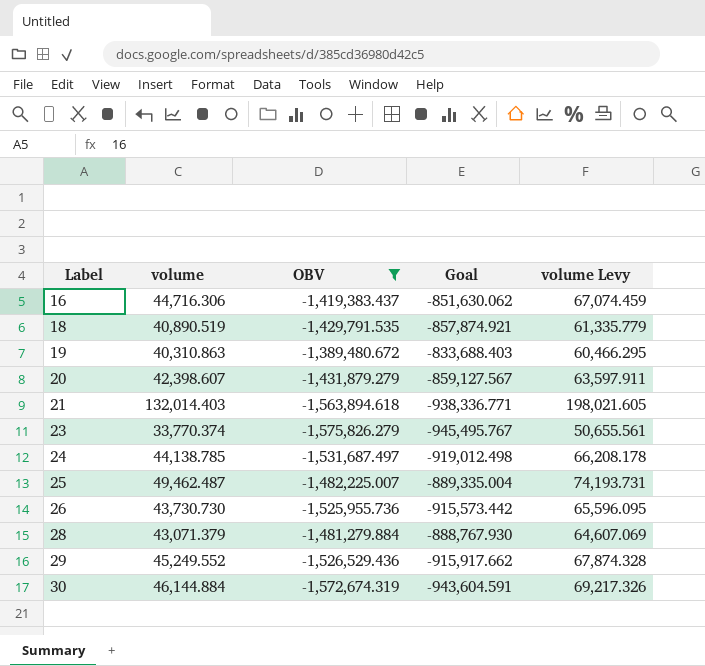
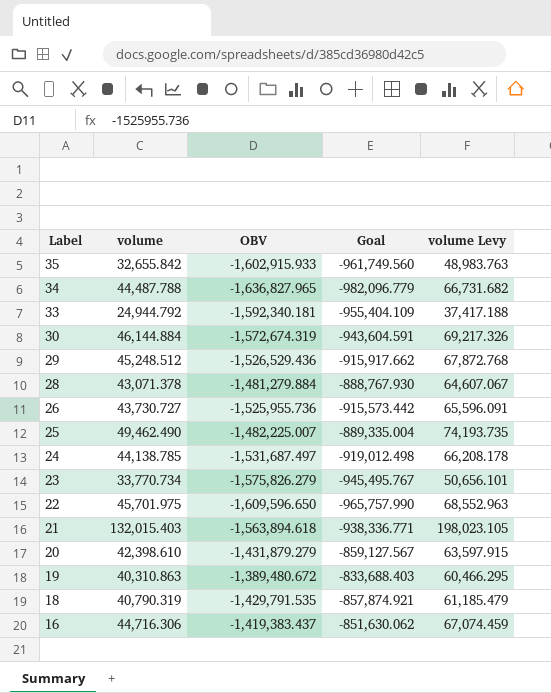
filter: OBV >= -1,575,826.279 -> none
row order: Label ascending -> Label descending
29 | volume: 45,249.552 -> 45,248.512
29 | volume Levy: 67,874.328 -> 67,872.768
28 | volume: 43,071.379 -> 43,071.378
28 | volume Levy: 64,607.069 -> 64,607.067
26 | volume: 43,730.730 -> 43,730.727
26 | volume Levy: 65,596.095 -> 65,596.091
25 | volume: 49,462.487 -> 49,462.490
25 | volume Levy: 74,193.731 -> 74,193.735
23 | volume: 33,770.374 -> 33,770.734
23 | volume Levy: 50,655.561 -> 50,656.101
21 | volume: 132,014.403 -> 132,015.403
21 | volume Levy: 198,021.605 -> 198,023.105
20 | volume: 42,398.607 -> 42,398.610
20 | volume Levy: 63,597.911 -> 63,597.915
18 | volume: 40,890.519 -> 40,790.319
18 | volume Levy: 61,335.779 -> 61,185.479

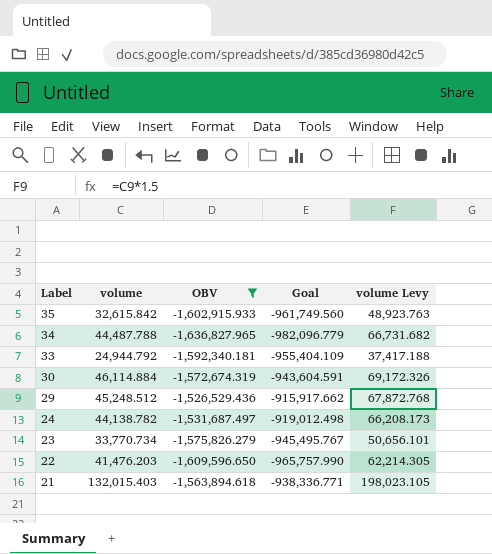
filter: none -> OBV <= -1,526,529.436
35 | volume: 32,655.842 -> 32,615.842
35 | volume Levy: 48,983.763 -> 48,923.763
30 | volume: 46,144.884 -> 46,114.884
30 | volume Levy: 69,217.326 -> 69,172.326
24 | volume: 44,138.785 -> 44,138.782
24 | volume Levy: 66,208.178 -> 66,208.173
22 | volume: 45,701.975 -> 41,476.203
22 | volume Levy: 68,552.963 -> 62,214.305

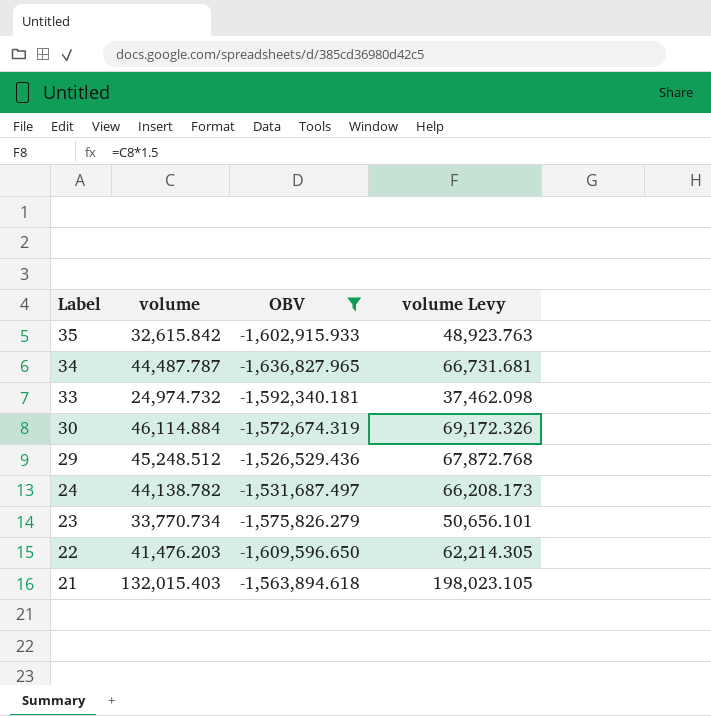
column Goal | formula: [OBV] * 0.6 -> none
34 | volume: 44,487.788 -> 44,487.787
34 | volume Levy: 66,731.682 -> 66,731.681
33 | volume: 24,944.792 -> 24,974.732
33 | volume Levy: 37,417.188 -> 37,462.098

